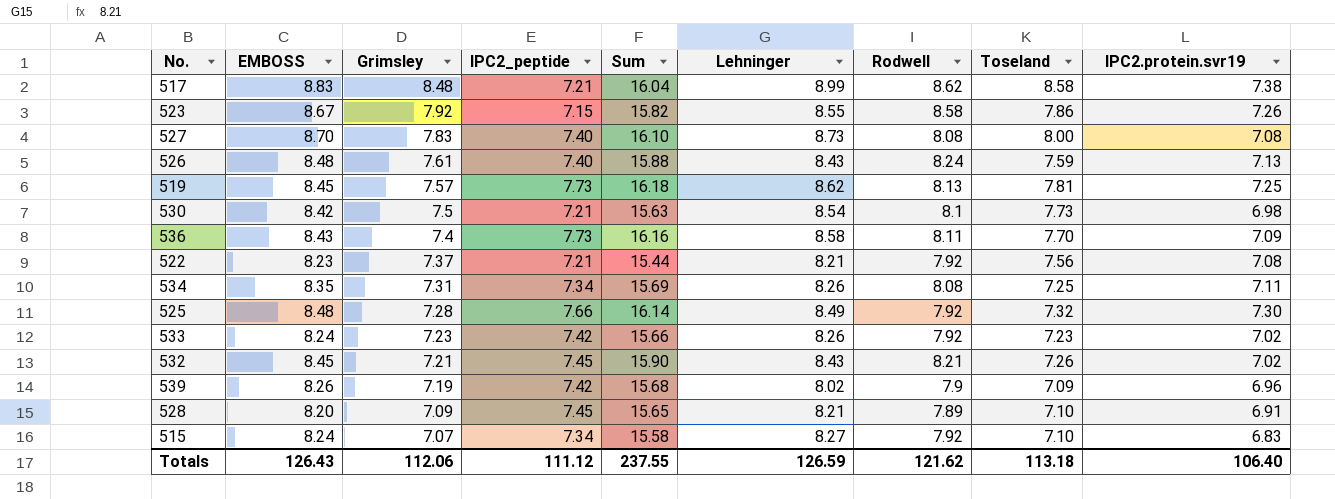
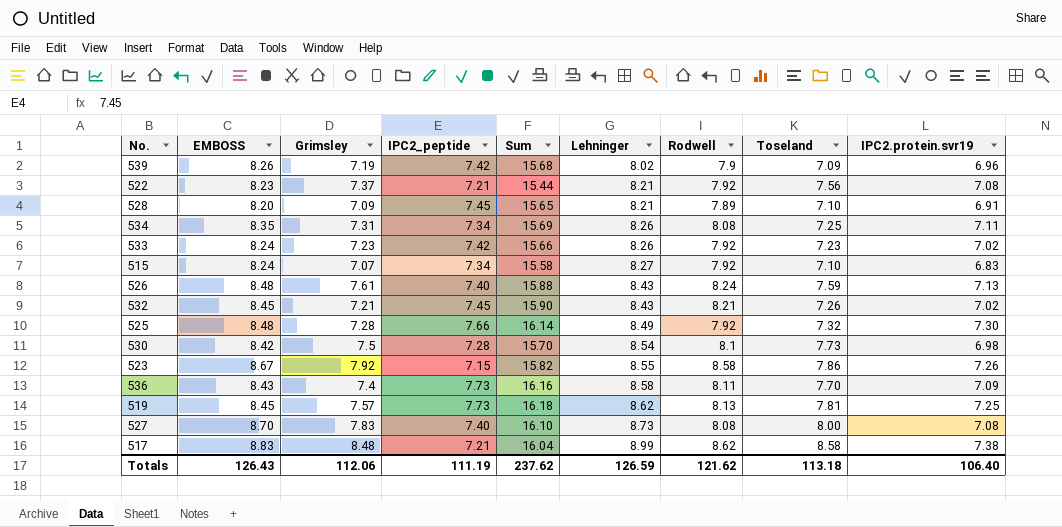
row order: Grimsley descending -> Lehninger ascending
530 | IPC2_peptide: 7.21 -> 7.28
530 | Sum: 15.63 -> 15.70
Totals | IPC2_peptide: 111.12 -> 111.19
Totals | Sum: 237.55 -> 237.62

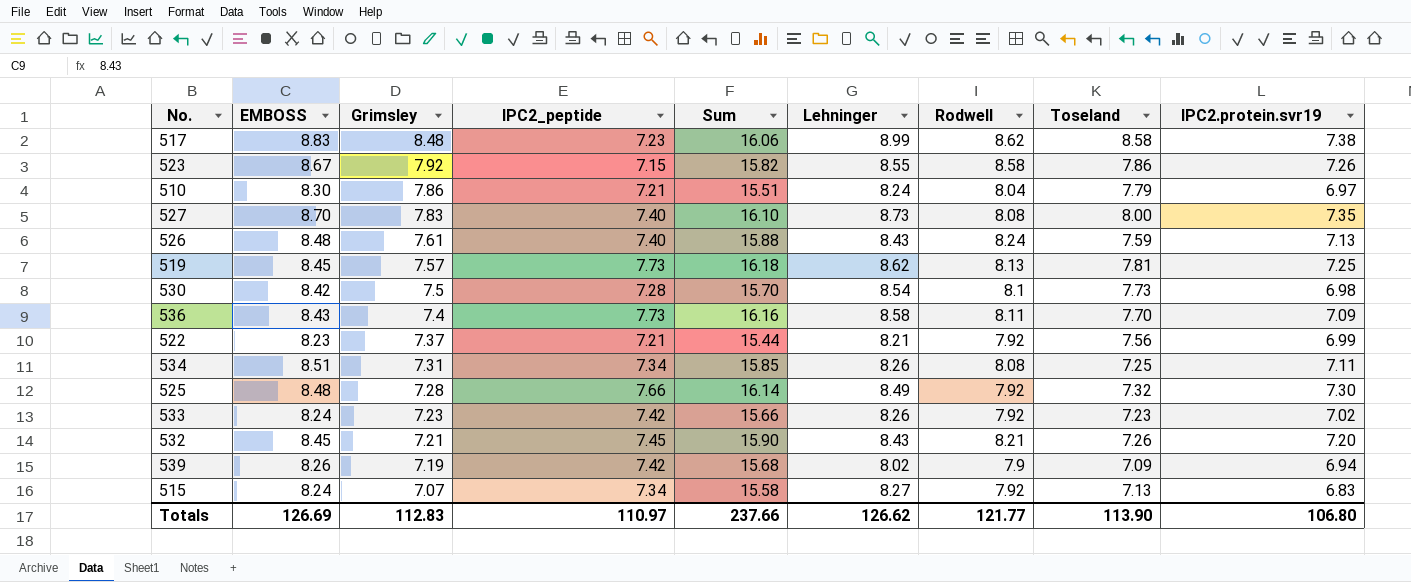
row order: Lehninger ascending -> Grimsley descending
row 528: 8.20 | 7.09 | 7.45 | 15.65 | 8.21 | 7.89 | 7.10 | 6.91 -> none
517 | IPC2_peptide: 7.21 -> 7.23
517 | Sum: 16.04 -> 16.06
row 510: none -> 8.30 | 7.86 | 7.21 | 15.51 | 8.24 | 8.04 | 7.79 | 6.97
527 | IPC2.protein.svr19: 7.08 -> 7.35
522 | IPC2.protein.svr19: 7.08 -> 6.99
534 | EMBOSS: 8.35 -> 8.51
534 | Sum: 15.69 -> 15.85
532 | IPC2.protein.svr19: 7.02 -> 7.20
539 | IPC2.protein.svr19: 6.96 -> 6.94
515 | Toseland: 7.10 -> 7.13
Totals | EMBOSS: 126.43 -> 126.69
Totals | Grimsley: 112.06 -> 112.83
Totals | IPC2_peptide: 111.19 -> 110.97
Totals | Sum: 237.62 -> 237.66
Totals | Lehninger: 126.59 -> 126.62
Totals | Rodwell: 121.62 -> 121.77
Totals | Toseland: 113.18 -> 113.90
Totals | IPC2.protein.svr19: 106.40 -> 106.80

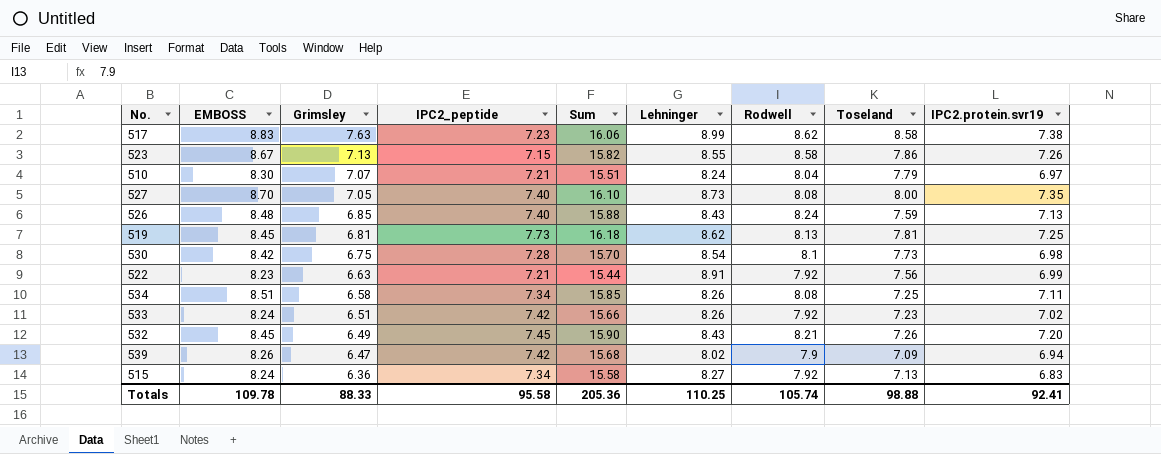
row 536: 8.43 | 7.4 | 7.73 | 16.16 | 8.58 | 8.11 | 7.70 | 7.09 -> none
row 525: 8.48 | 7.28 | 7.66 | 16.14 | 8.49 | 7.92 | 7.32 | 7.30 -> none
517 | Grimsley: 8.48 -> 7.63
523 | Grimsley: 7.92 -> 7.13
510 | Grimsley: 7.86 -> 7.07
527 | Grimsley: 7.83 -> 7.05
526 | Grimsley: 7.61 -> 6.85
519 | Grimsley: 7.57 -> 6.81
530 | Grimsley: 7.5 -> 6.75
522 | Grimsley: 7.37 -> 6.63
522 | Lehninger: 8.21 -> 8.91
534 | Grimsley: 7.31 -> 6.58
533 | Grimsley: 7.23 -> 6.51
532 | Grimsley: 7.21 -> 6.49
539 | Grimsley: 7.19 -> 6.47
515 | Grimsley: 7.07 -> 6.36
Totals | EMBOSS: 126.69 -> 109.78
Totals | Grimsley: 112.83 -> 88.33
Totals | IPC2_peptide: 110.97 -> 95.58
Totals | Sum: 237.66 -> 205.36
Totals | Lehninger: 126.62 -> 110.25
Totals | Rodwell: 121.77 -> 105.74
Totals | Toseland: 113.90 -> 98.88
Totals | IPC2.protein.svr19: 106.80 -> 92.41

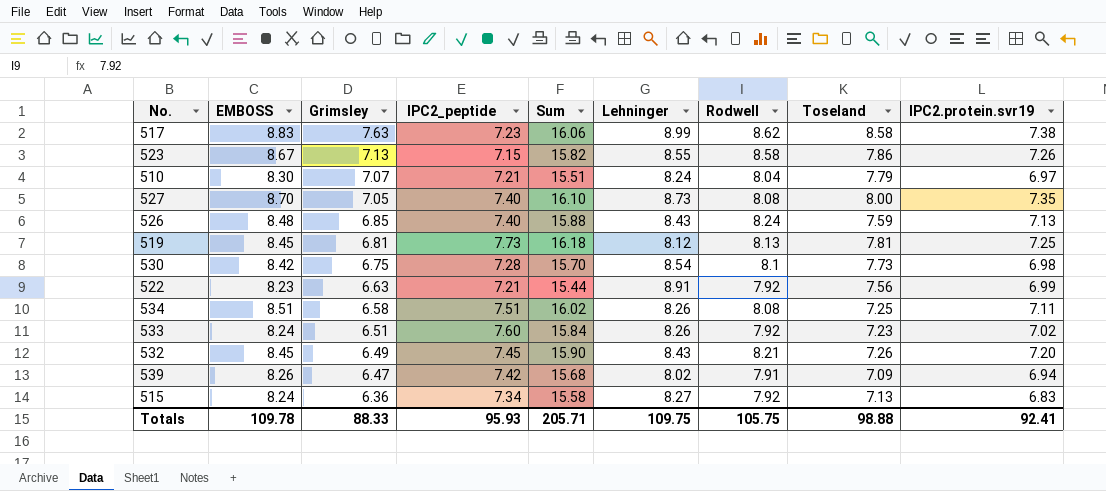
519 | Lehninger: 8.62 -> 8.12
534 | IPC2_peptide: 7.34 -> 7.51
534 | Sum: 15.85 -> 16.02
533 | IPC2_peptide: 7.42 -> 7.60
533 | Sum: 15.66 -> 15.84
539 | Rodwell: 7.9 -> 7.91
Totals | IPC2_peptide: 95.58 -> 95.93
Totals | Sum: 205.36 -> 205.71
Totals | Lehninger: 110.25 -> 109.75
Totals | Rodwell: 105.74 -> 105.75

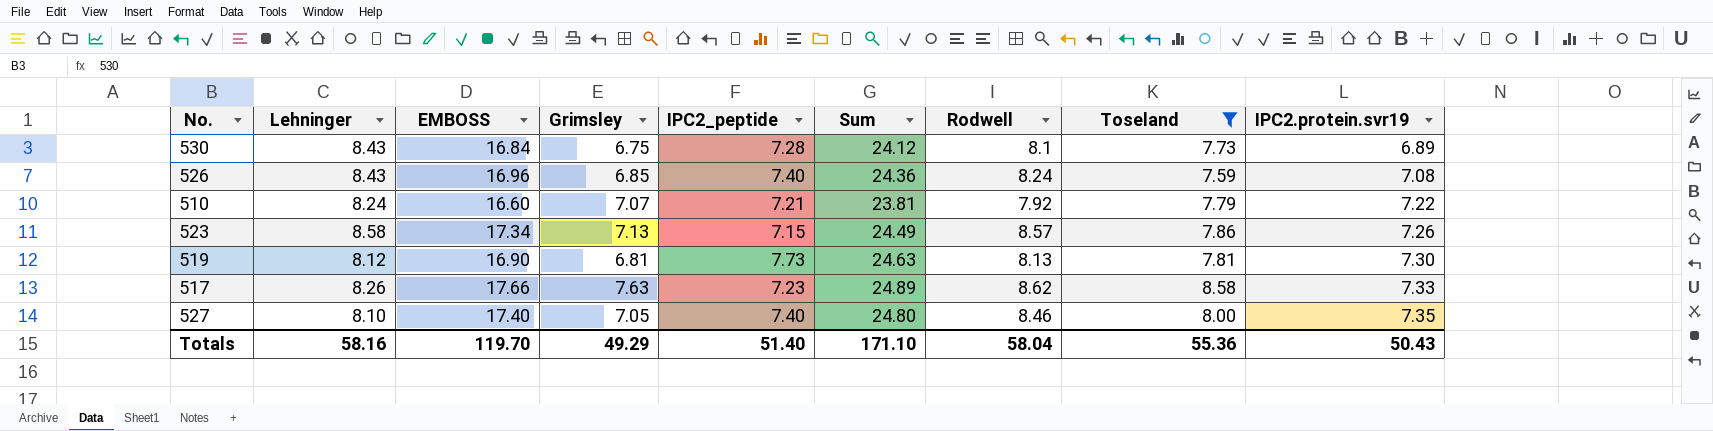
filter: none -> Toseland >= 7.59
row order: Grimsley descending -> IPC2.protein.svr19 ascending
column Lehninger | position: 6 -> 2
530 | Lehninger: 8.54 -> 8.43
530 | EMBOSS: 8.42 -> 16.84
530 | Sum: 15.70 -> 24.12
530 | IPC2.protein.svr19: 6.98 -> 6.89
526 | EMBOSS: 8.48 -> 16.96
526 | Sum: 15.88 -> 24.36
526 | IPC2.protein.svr19: 7.13 -> 7.08
510 | EMBOSS: 8.30 -> 16.60
510 | Sum: 15.51 -> 23.81
510 | Rodwell: 8.04 -> 7.92
510 | IPC2.protein.svr19: 6.97 -> 7.22
523 | Lehninger: 8.55 -> 8.58
523 | EMBOSS: 8.67 -> 17.34
523 | Sum: 15.82 -> 24.49
523 | Rodwell: 8.58 -> 8.57
519 | EMBOSS: 8.45 -> 16.90
519 | Sum: 16.18 -> 24.63
519 | IPC2.protein.svr19: 7.25 -> 7.30
517 | Lehninger: 8.99 -> 8.26
517 | EMBOSS: 8.83 -> 17.66
517 | Sum: 16.06 -> 24.89
517 | IPC2.protein.svr19: 7.38 -> 7.33
527 | Lehninger: 8.73 -> 8.10
527 | EMBOSS: 8.70 -> 17.40
527 | Sum: 16.10 -> 24.80
527 | Rodwell: 8.08 -> 8.46
Totals | Lehninger: 109.75 -> 58.16
Totals | EMBOSS: 109.78 -> 119.70
Totals | Grimsley: 88.33 -> 49.29
Totals | IPC2_peptide: 95.93 -> 51.40
Totals | Sum: 205.71 -> 171.10
Totals | Rodwell: 105.75 -> 58.04
Totals | Toseland: 98.88 -> 55.36
Totals | IPC2.protein.svr19: 92.41 -> 50.43

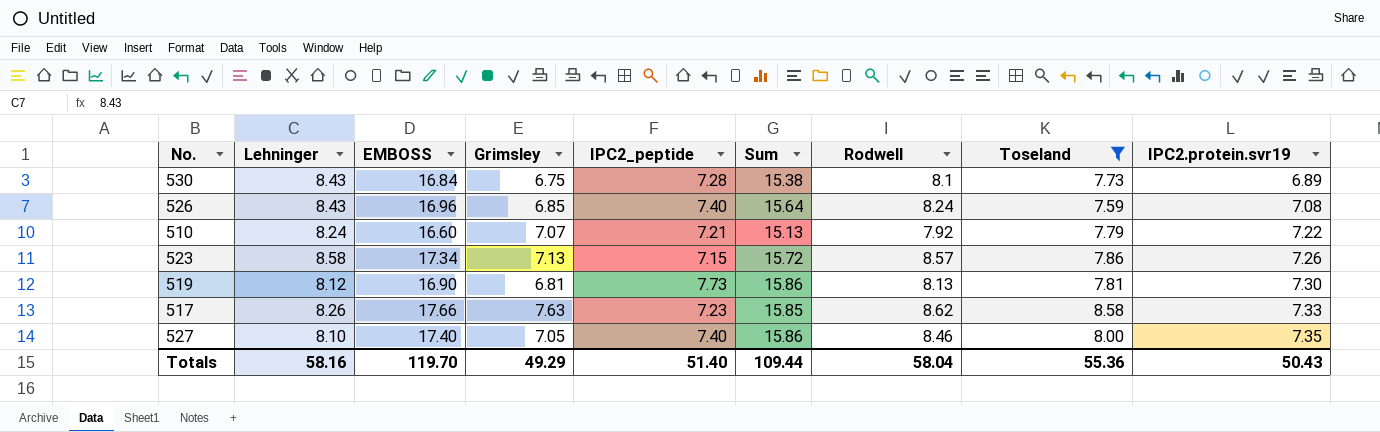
column Sum | formula: [EMBOSS] + [IPC2_peptide] -> [IPC2_peptide] + [Rodwell]
Totals | Sum: 171.10 -> 109.44

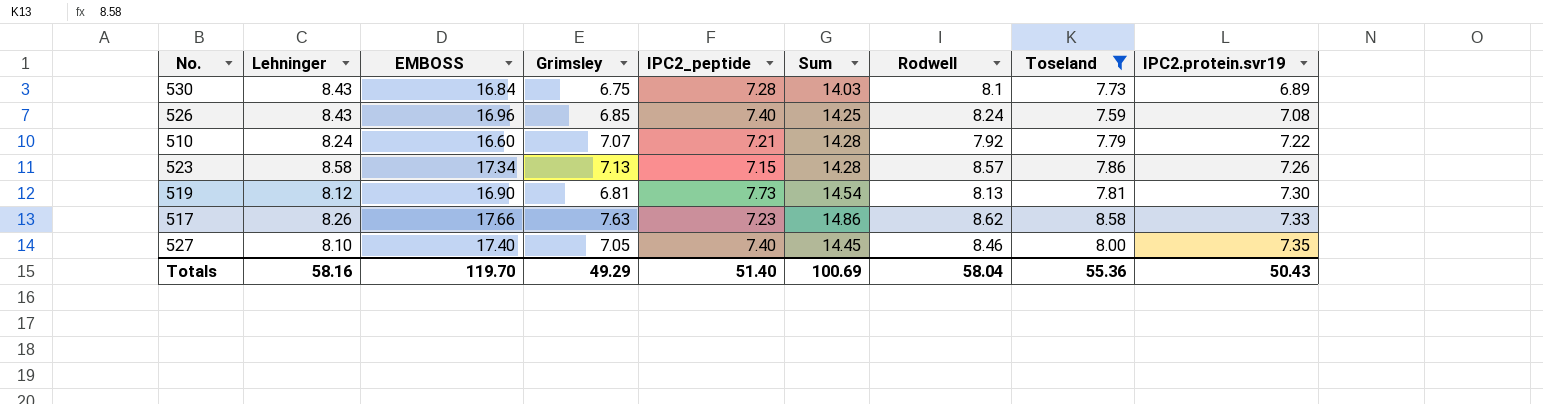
column Sum | formula: [IPC2_peptide] + [Rodwell] -> [Grimsley] + [IPC2_peptide]
Totals | Sum: 109.44 -> 100.69

